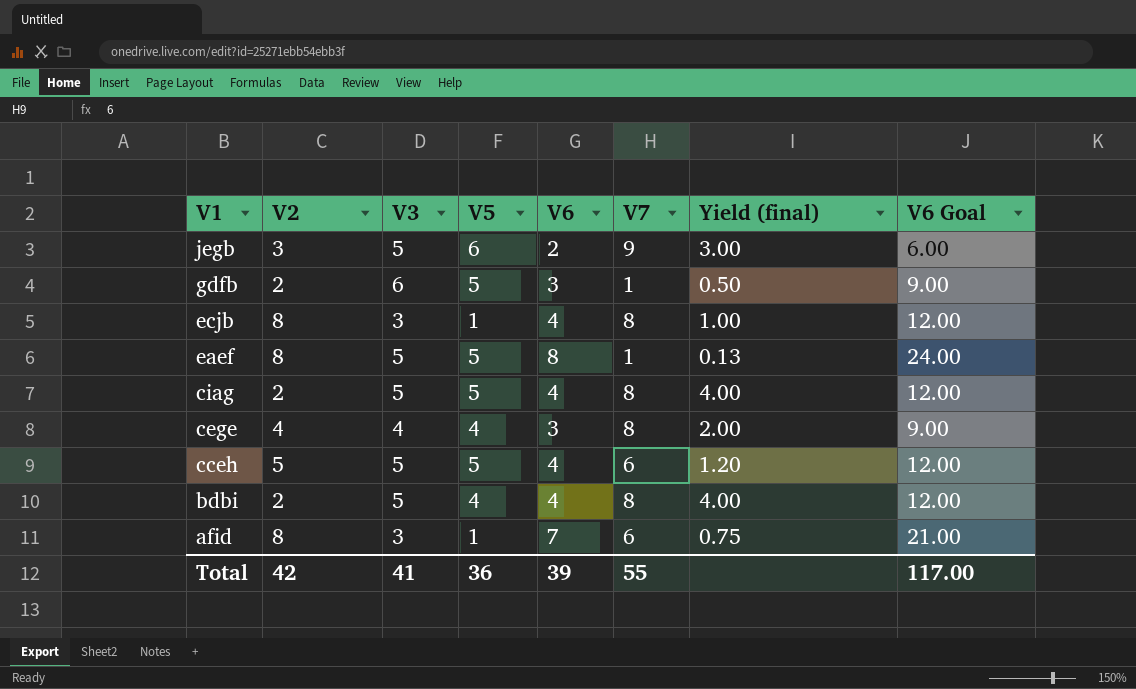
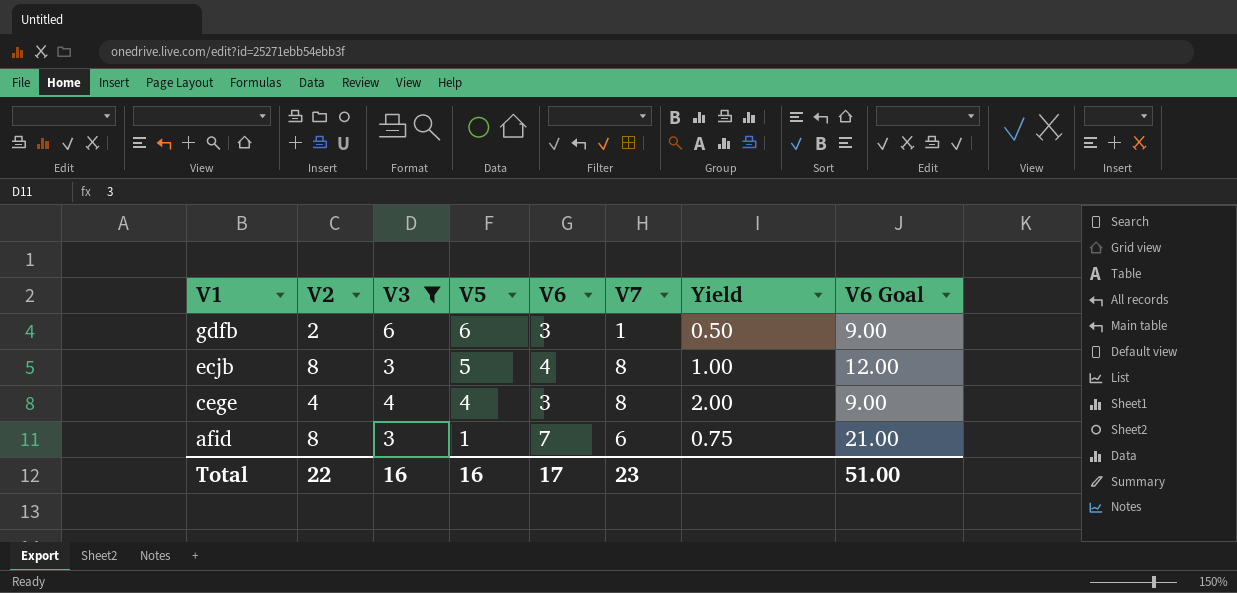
filter: none -> V3 != 5
column name: Yield (final) -> Yield
gdfb | V5: 5 -> 6
ecjb | V5: 1 -> 5
Total | V2: 42 -> 22
Total | V3: 41 -> 16
Total | V5: 36 -> 16
Total | V6: 39 -> 17
Total | V7: 55 -> 23
Total | V6 Goal: 117.00 -> 51.00

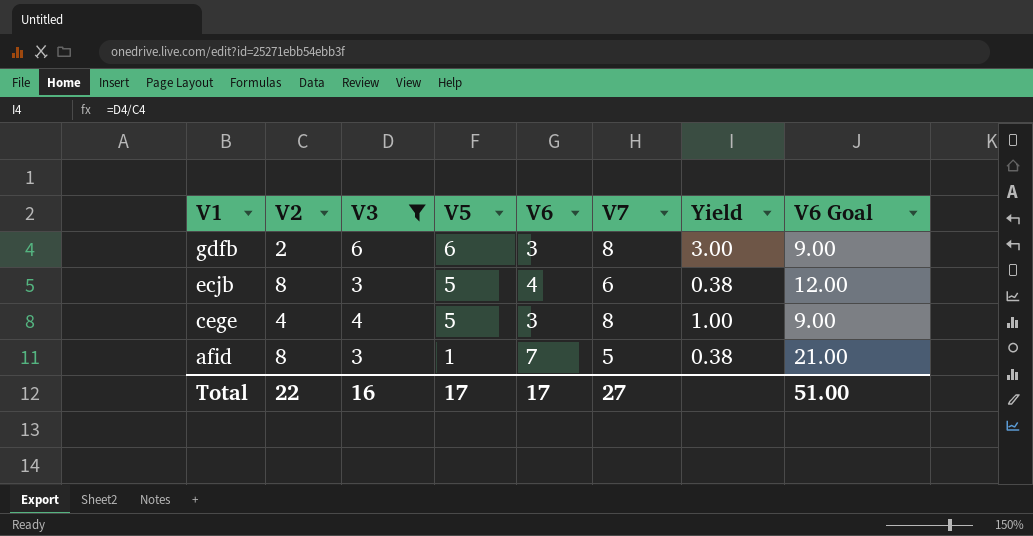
column Yield | formula: [V7] / [V2] -> [V3] / [V2]
gdfb | V7: 1 -> 8
ecjb | V7: 8 -> 6
cege | V5: 4 -> 5
afid | V7: 6 -> 5
Total | V5: 16 -> 17
Total | V7: 23 -> 27

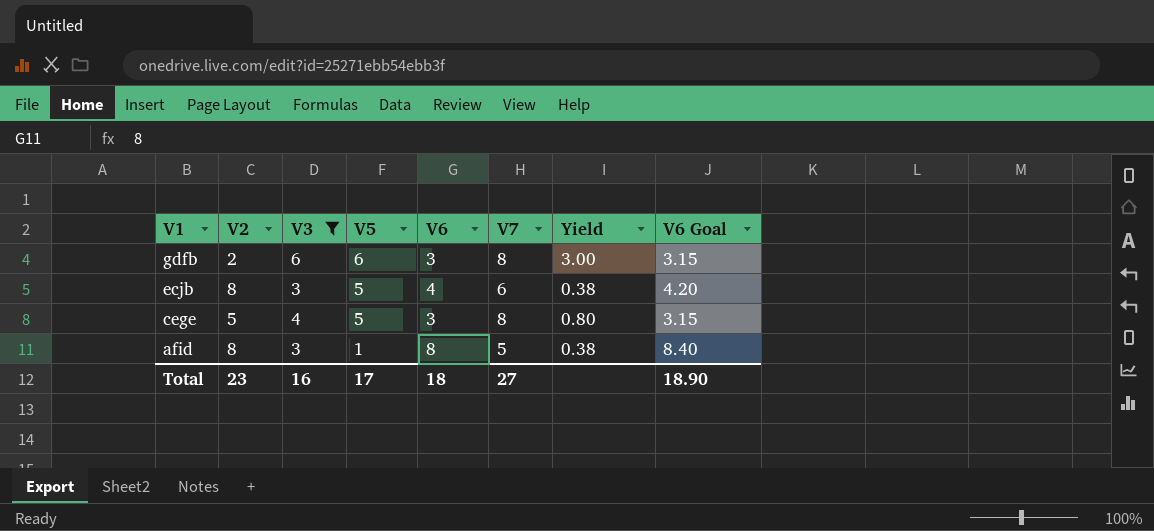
column V6 Goal | formula: [V6] * 3 -> [V6] * 1.05
cege | V2: 4 -> 5
cege | Yield: 1.00 -> 0.80
afid | V6: 7 -> 8
Total | V2: 22 -> 23
Total | V6: 17 -> 18
Total | V6 Goal: 51.00 -> 18.90

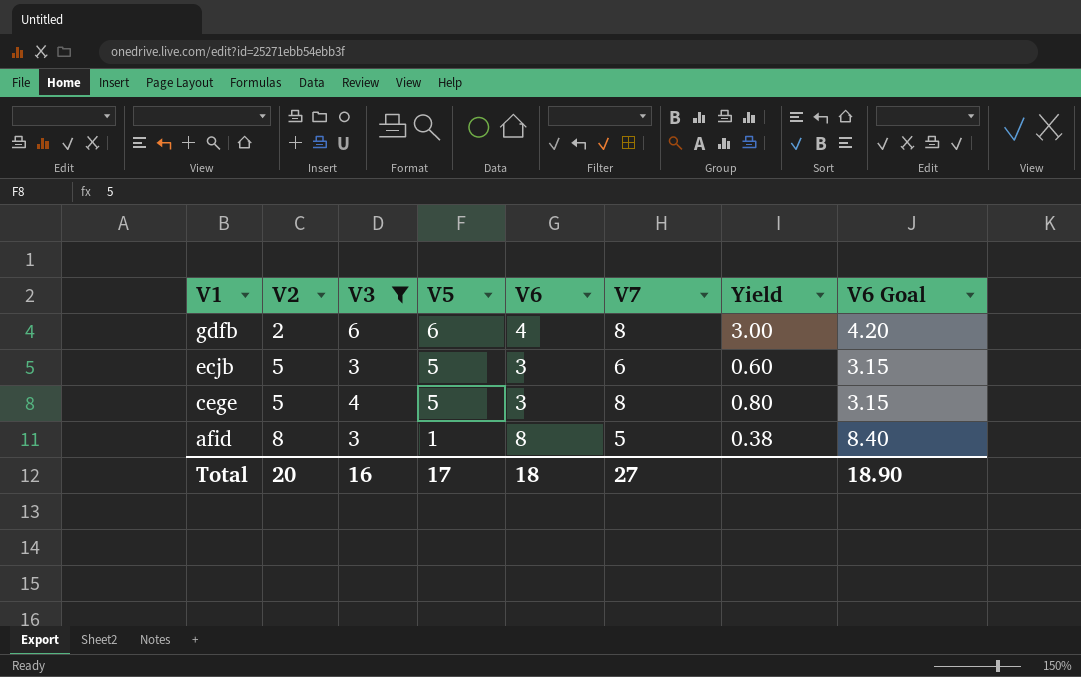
gdfb | V6: 3 -> 4
gdfb | V6 Goal: 3.15 -> 4.20
ecjb | V2: 8 -> 5
ecjb | V6: 4 -> 3
ecjb | Yield: 0.38 -> 0.60
ecjb | V6 Goal: 4.20 -> 3.15
Total | V2: 23 -> 20

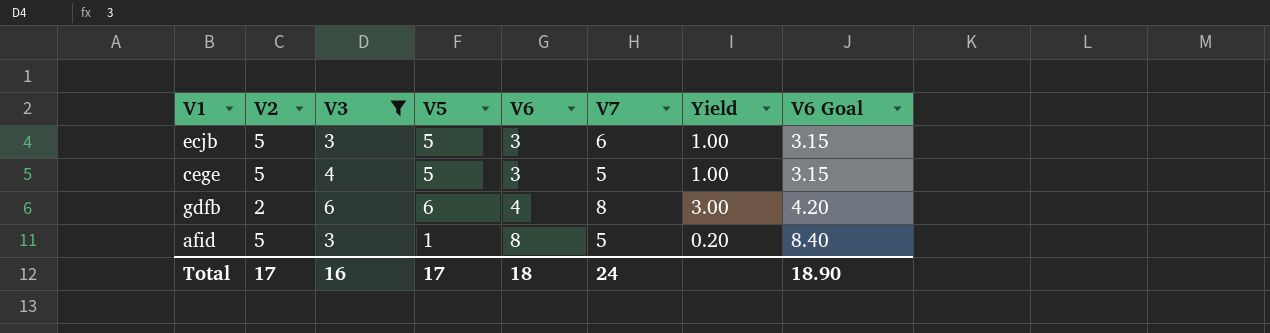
row order: V1 descending -> V6 ascending
column Yield | formula: [V3] / [V2] -> [V5] / [V2]
cege | V7: 8 -> 5
afid | V2: 8 -> 5
Total | V2: 20 -> 17
Total | V7: 27 -> 24

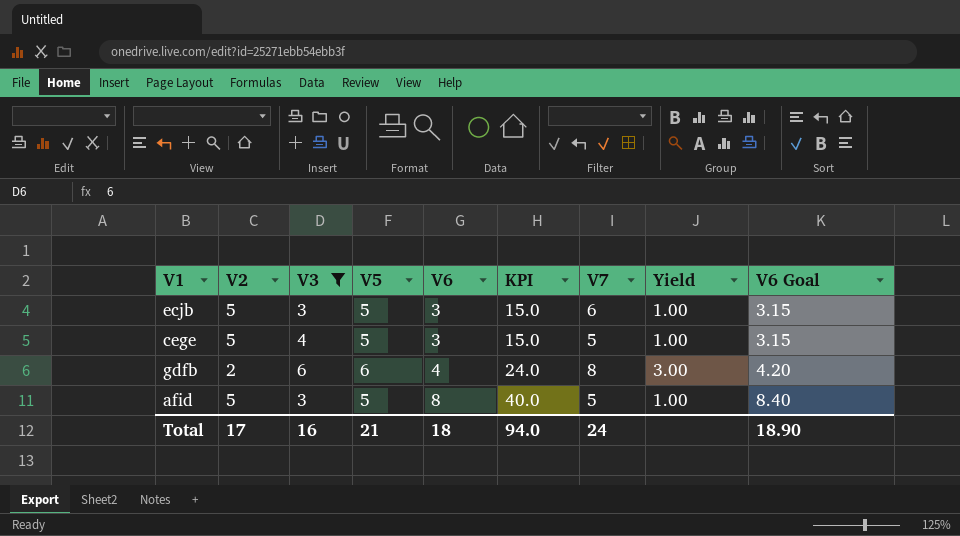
column KPI | formula: none -> [V5] * [V6]
afid | V5: 1 -> 5
afid | Yield: 0.20 -> 1.00
Total | V5: 17 -> 21

